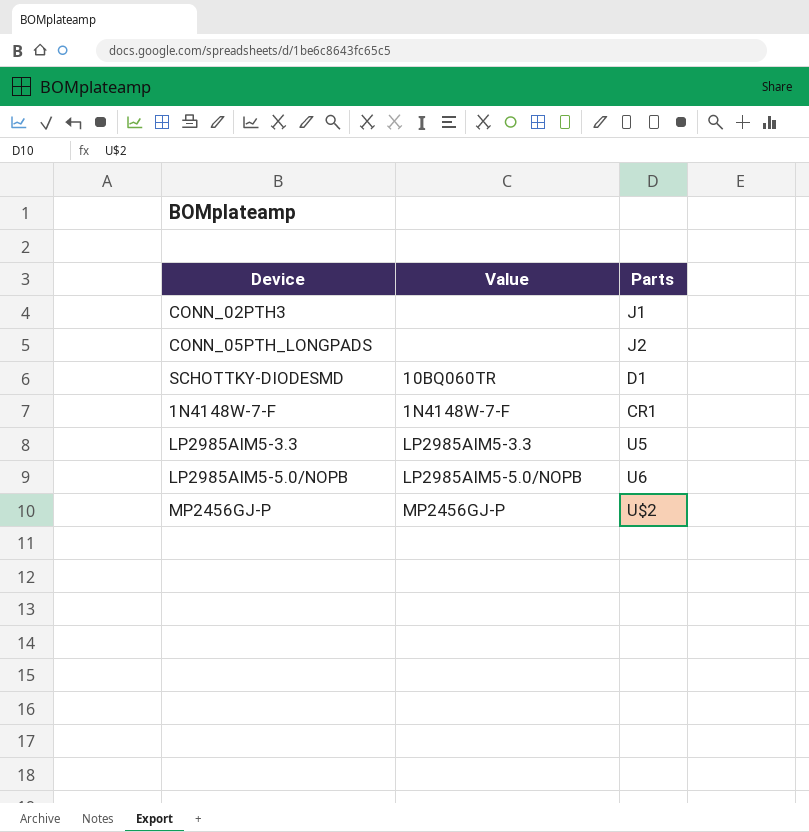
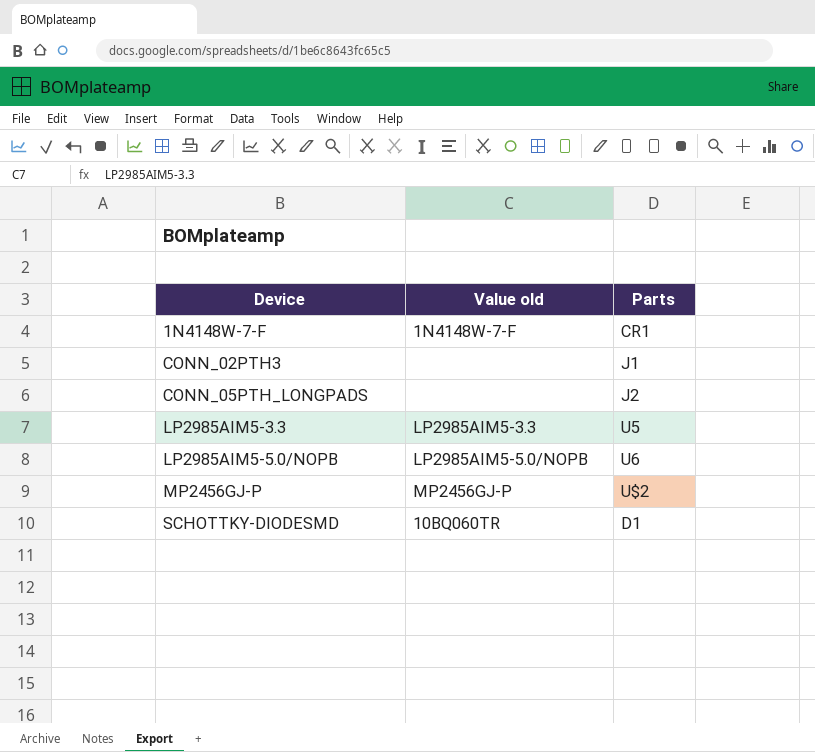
row order: none -> Device ascending
column name: Value -> Value old

